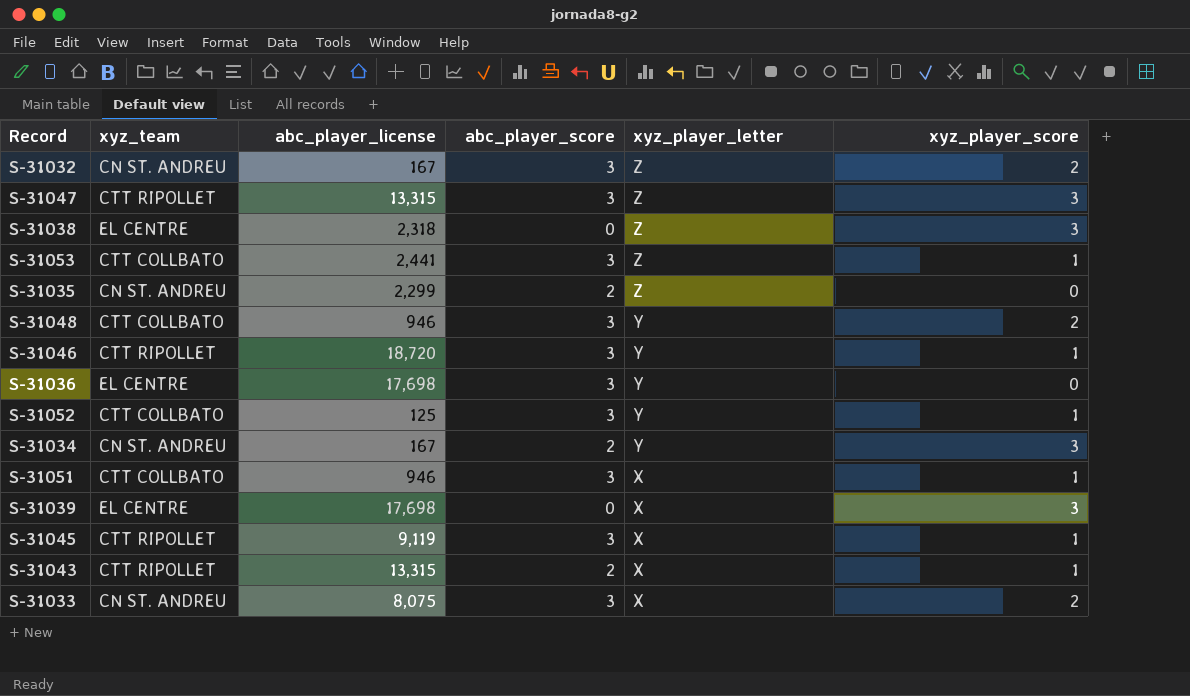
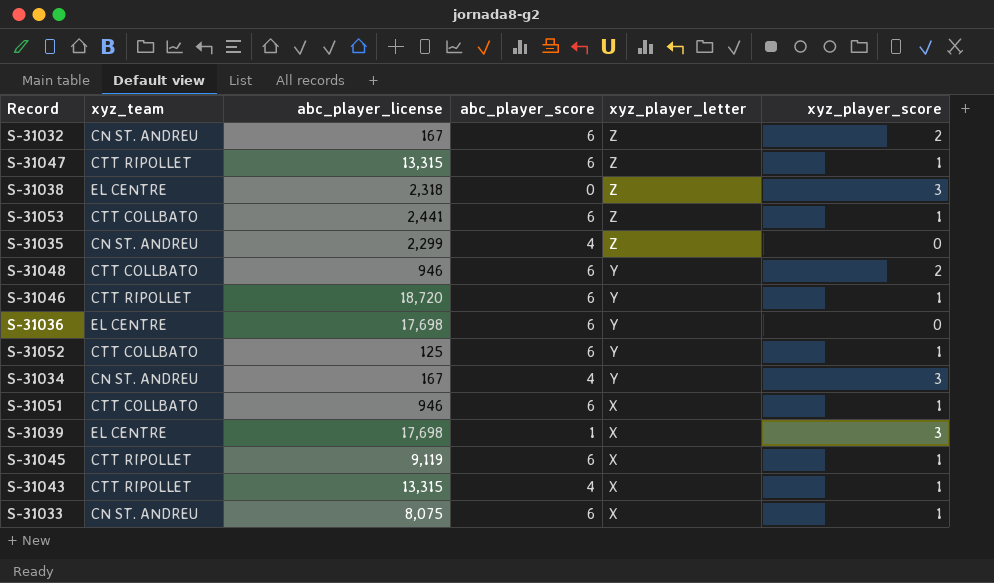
S-31032 | abc_player_score: 3 -> 6
S-31047 | abc_player_score: 3 -> 6
S-31047 | xyz_player_score: 3 -> 1
S-31053 | abc_player_score: 3 -> 6
S-31035 | abc_player_score: 2 -> 4
S-31048 | abc_player_score: 3 -> 6
S-31046 | abc_player_score: 3 -> 6
S-31036 | abc_player_score: 3 -> 6
S-31052 | abc_player_score: 3 -> 6
S-31034 | abc_player_score: 2 -> 4
S-31051 | abc_player_score: 3 -> 6
S-31039 | abc_player_score: 0 -> 1
S-31045 | abc_player_score: 3 -> 6
S-31043 | abc_player_score: 2 -> 4
S-31033 | abc_player_score: 3 -> 6
S-31033 | xyz_player_score: 2 -> 1

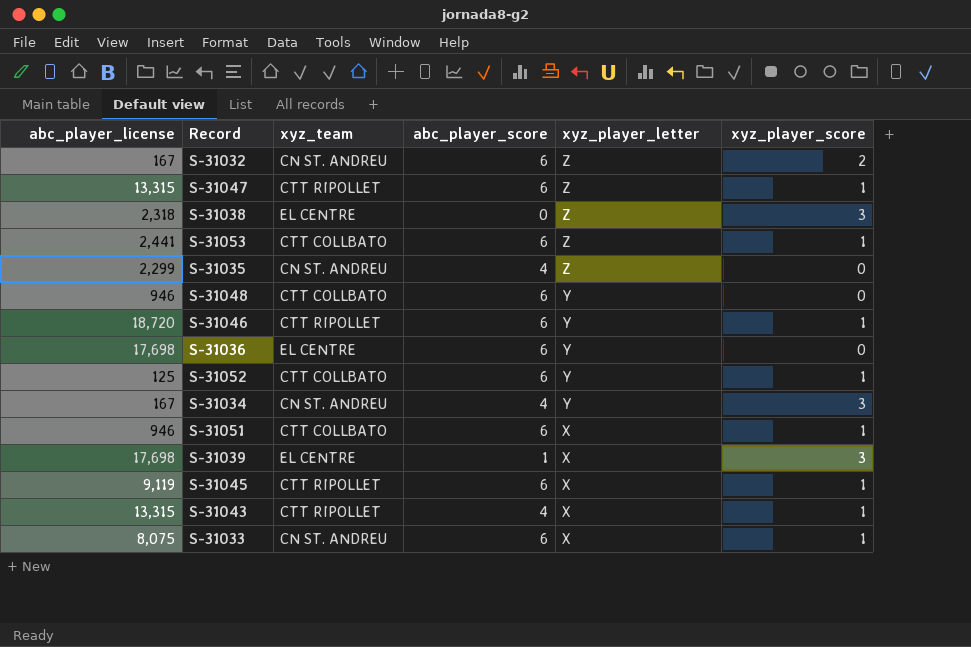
column abc_player_license | position: 3 -> 1
S-31048 | xyz_player_score: 2 -> 0

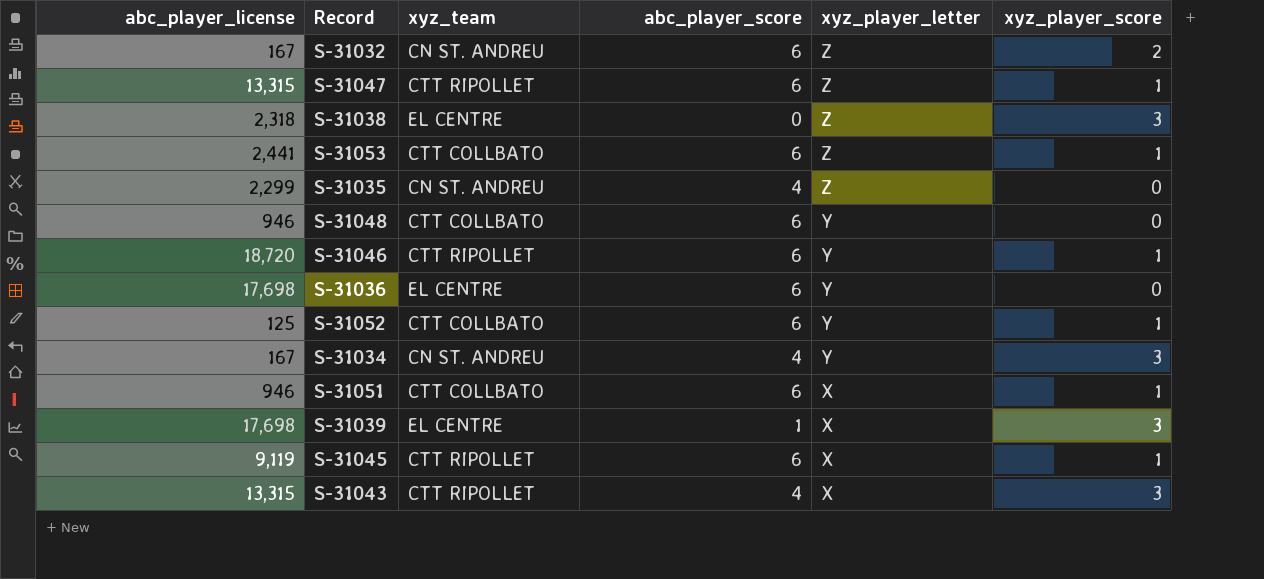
row S-31033: 8,075 | CN ST. ANDREU | 6 | X | 1 -> none
S-31043 | xyz_player_score: 1 -> 3

